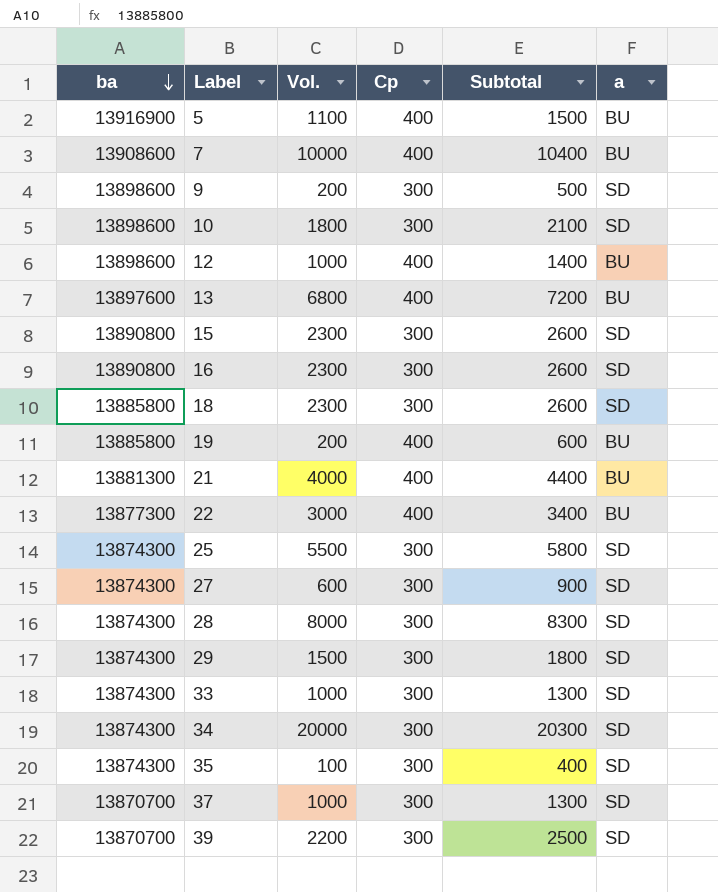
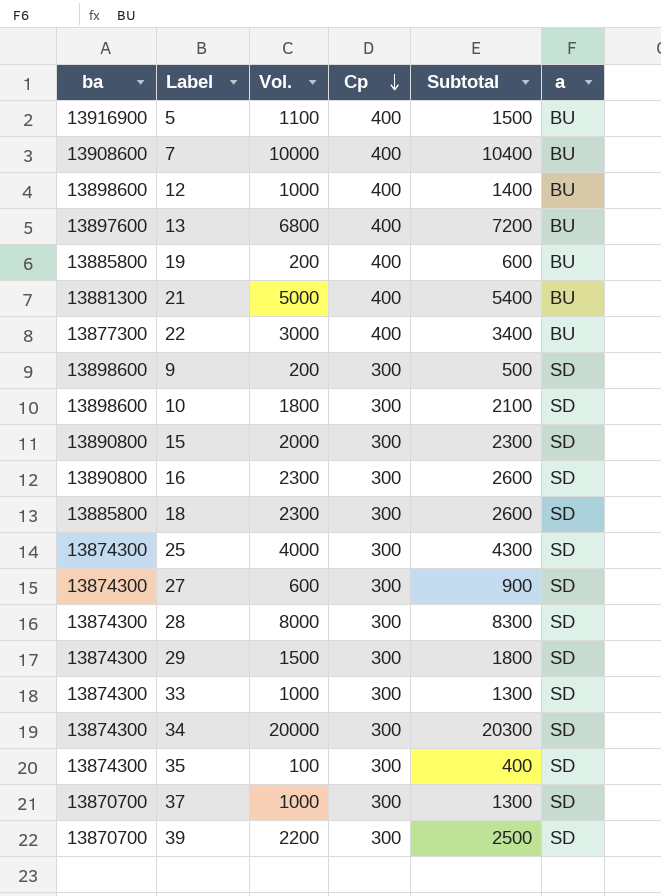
row order: ba descending -> Cp descending
21 | Vol.: 4000 -> 5000
21 | Subtotal: 4400 -> 5400
15 | Vol.: 2300 -> 2000
15 | Subtotal: 2600 -> 2300
25 | Vol.: 5500 -> 4000
25 | Subtotal: 5800 -> 4300

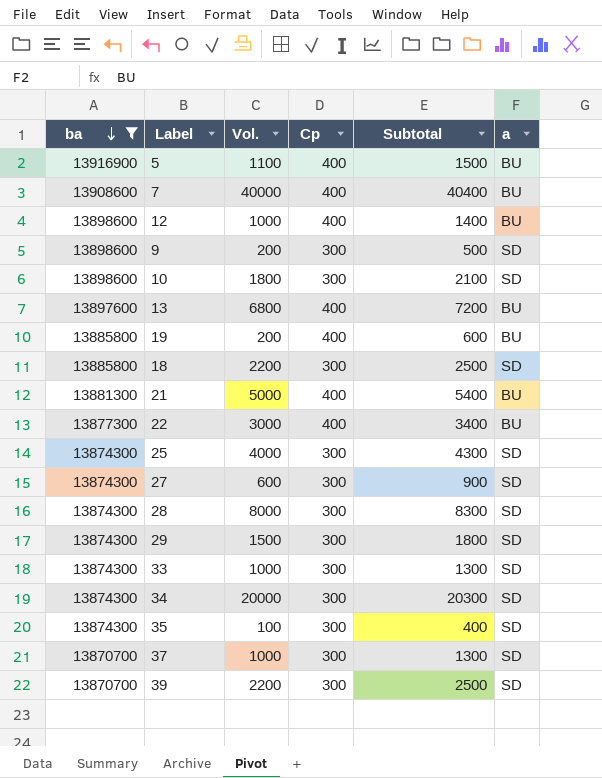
filter: none -> ba != 13890800
row order: Cp descending -> ba descending
7 | Vol.: 10000 -> 40000
7 | Subtotal: 10400 -> 40400
18 | Vol.: 2300 -> 2200
18 | Subtotal: 2600 -> 2500

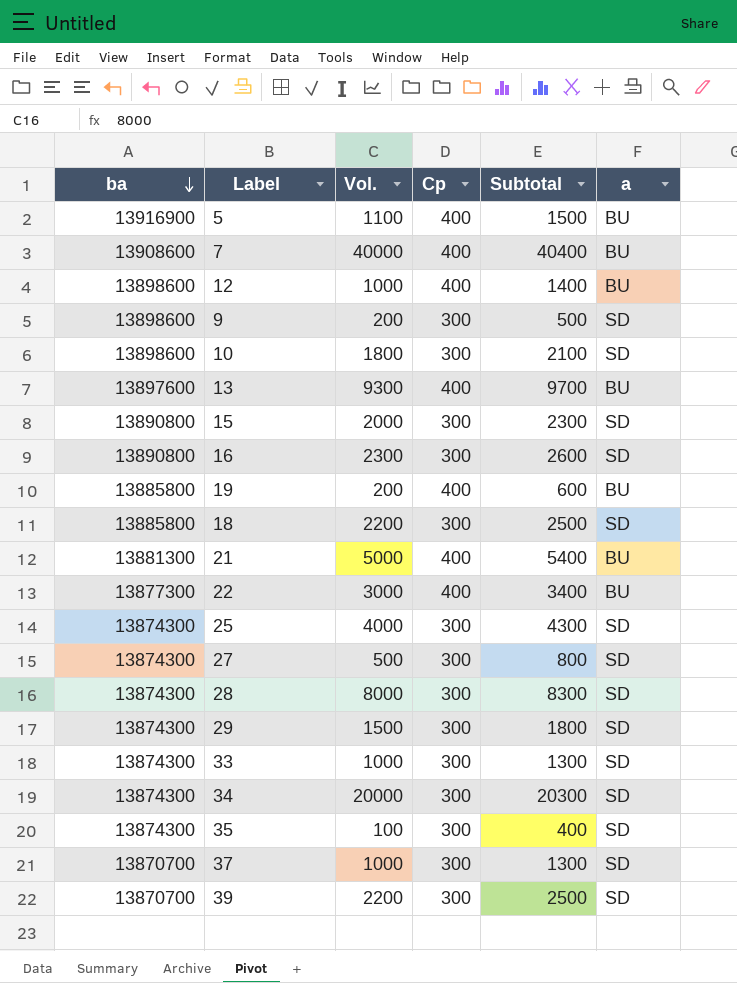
filter: ba != 13890800 -> none
13 | Vol.: 6800 -> 9300
13 | Subtotal: 7200 -> 9700
27 | Vol.: 600 -> 500
27 | Subtotal: 900 -> 800

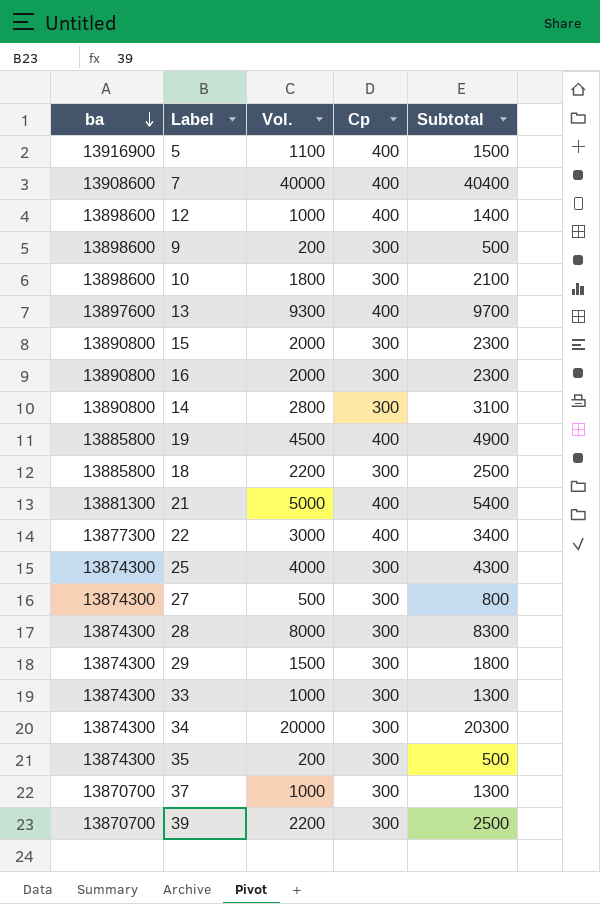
column a | position: 6 -> none
16 | Vol.: 2300 -> 2000
16 | Subtotal: 2600 -> 2300
row 14: none -> 13890800 | 2800 | 300 | 3100
19 | Vol.: 200 -> 4500
19 | Subtotal: 600 -> 4900
35 | Vol.: 100 -> 200
35 | Subtotal: 400 -> 500

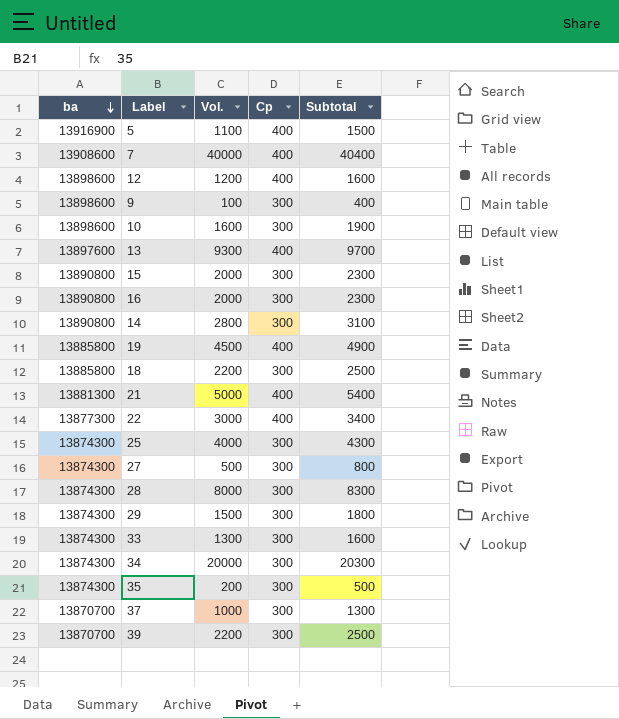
12 | Vol.: 1000 -> 1200
12 | Subtotal: 1400 -> 1600
9 | Vol.: 200 -> 100
9 | Subtotal: 500 -> 400
10 | Vol.: 1800 -> 1600
10 | Subtotal: 2100 -> 1900
33 | Vol.: 1000 -> 1300
33 | Subtotal: 1300 -> 1600

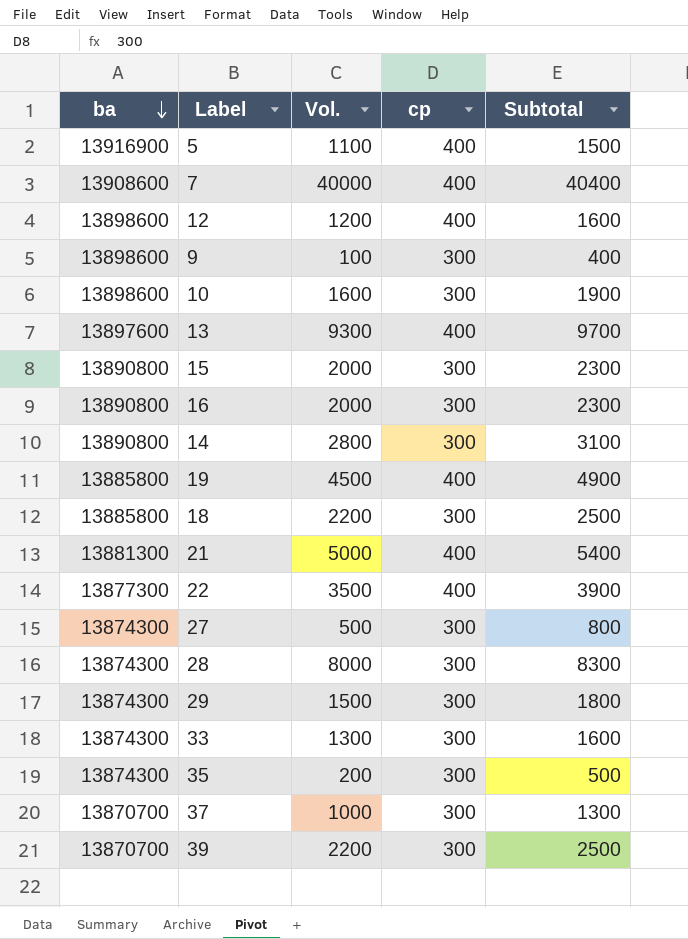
column name: Cp -> cp
row 25: 13874300 | 4000 | 300 | 4300 -> none
row 34: 13874300 | 20000 | 300 | 20300 -> none
22 | Vol.: 3000 -> 3500
22 | Subtotal: 3400 -> 3900

